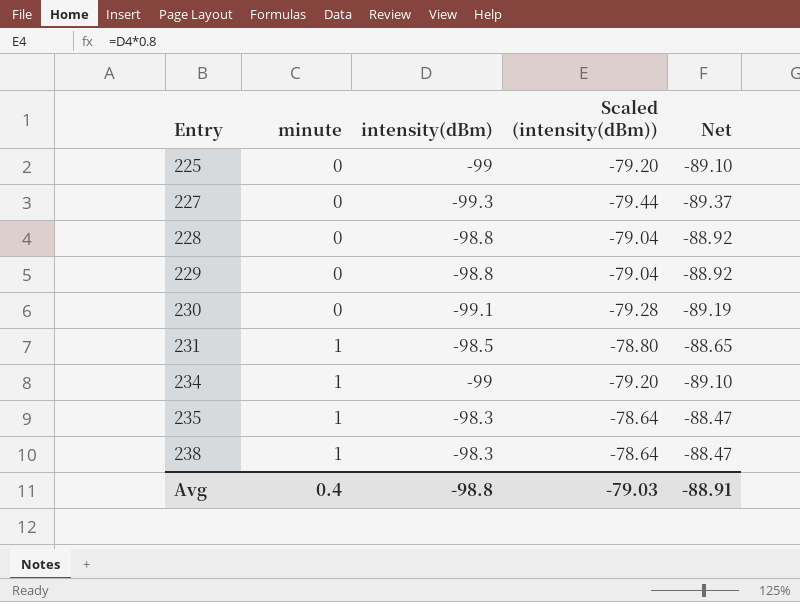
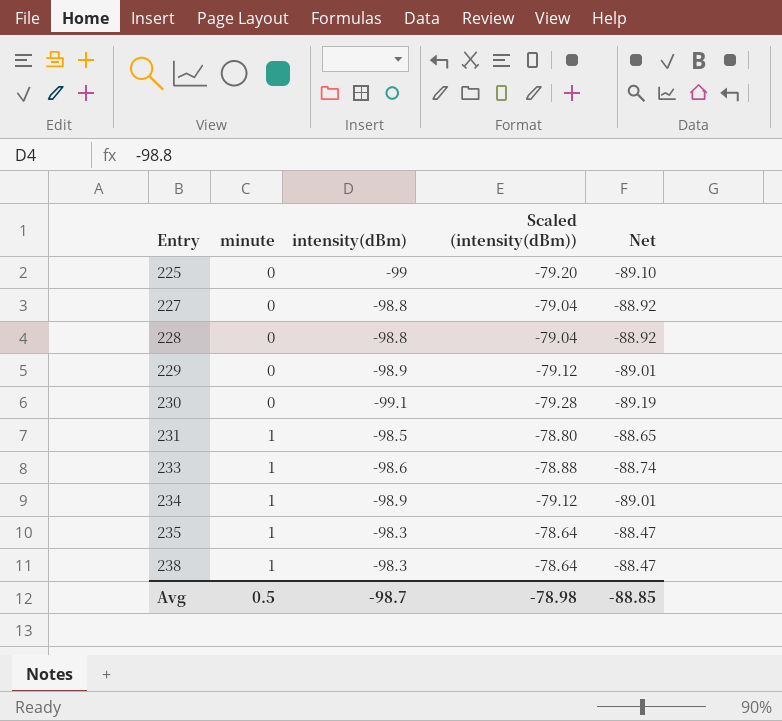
227 | intensity(dBm): -99.3 -> -98.8
227 | Scaled (intensity(dBm)): -79.44 -> -79.04
227 | Net: -89.37 -> -88.92
229 | intensity(dBm): -98.8 -> -98.9
229 | Scaled (intensity(dBm)): -79.04 -> -79.12
229 | Net: -88.92 -> -89.01
row 233: none -> 1 | -98.6 | -78.88 | -88.74
234 | intensity(dBm): -99 -> -98.9
234 | Scaled (intensity(dBm)): -79.20 -> -79.12
234 | Net: -89.10 -> -89.01
Avg | minute: 0.4 -> 0.5
Avg | intensity(dBm): -98.8 -> -98.7
Avg | Scaled (intensity(dBm)): -79.03 -> -78.98
Avg | Net: -88.91 -> -88.85

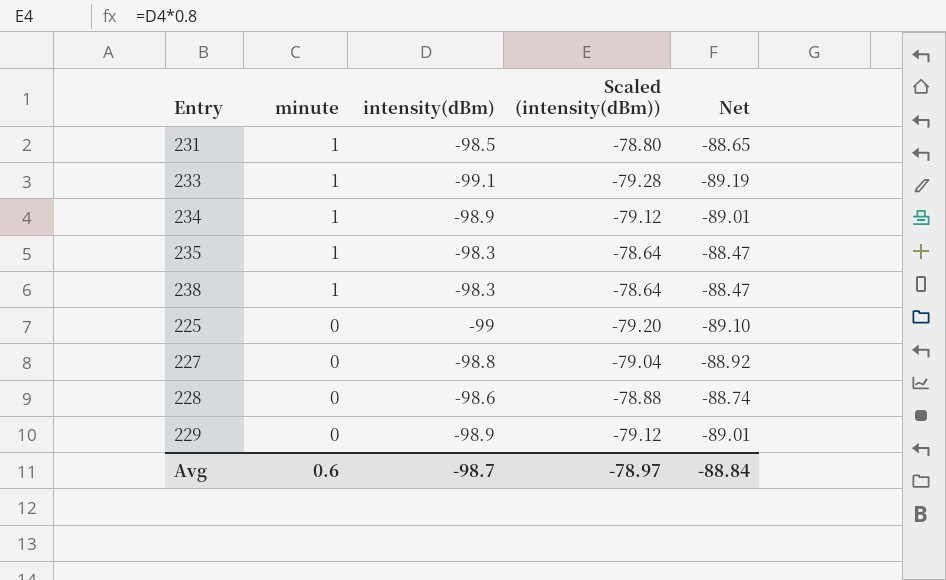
row order: Entry ascending -> minute descending
row 230: 0 | -99.1 | -79.28 | -89.19 -> none
233 | intensity(dBm): -98.6 -> -99.1
233 | Scaled (intensity(dBm)): -78.88 -> -79.28
233 | Net: -88.74 -> -89.19
228 | intensity(dBm): -98.8 -> -98.6
228 | Scaled (intensity(dBm)): -79.04 -> -78.88
228 | Net: -88.92 -> -88.74
Avg | minute: 0.5 -> 0.6
Avg | Scaled (intensity(dBm)): -78.98 -> -78.97
Avg | Net: -88.85 -> -88.84

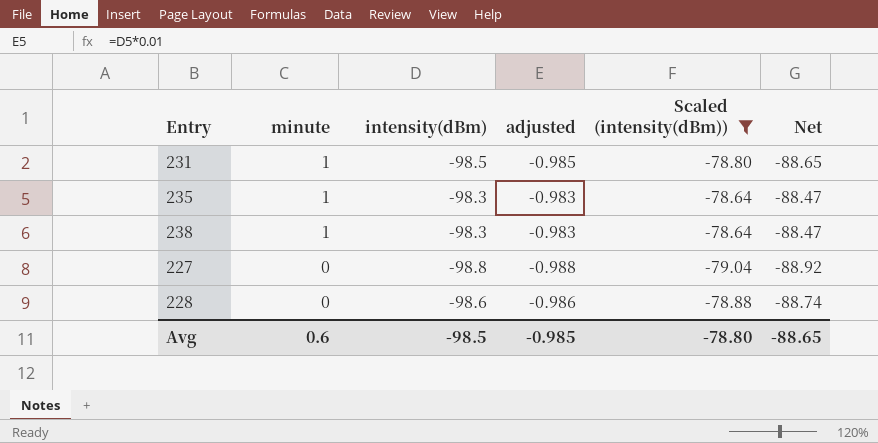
filter: none -> Scaled (intensity(dBm)) >= -79.04
column adjusted | formula: none -> [intensity(dBm)] * 0.01
Avg | intensity(dBm): -98.7 -> -98.5
Avg | Scaled (intensity(dBm)): -78.97 -> -78.80
Avg | Net: -88.84 -> -88.65

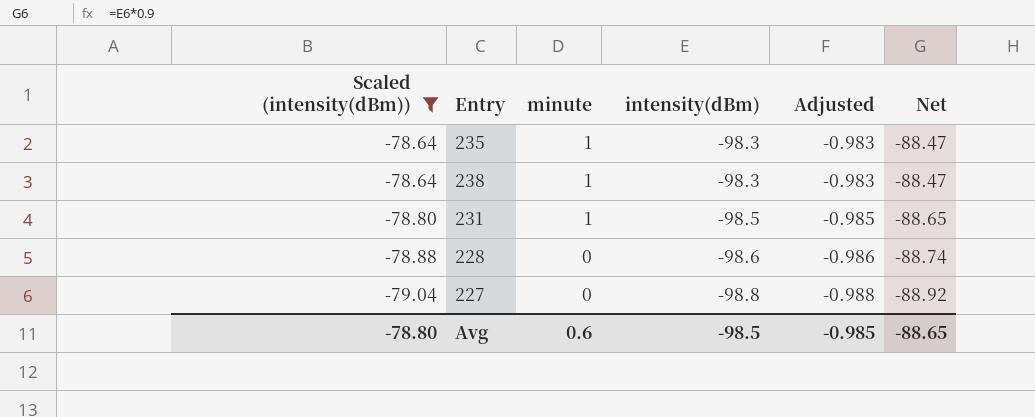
row order: minute descending -> Scaled (intensity(dBm)) descending
column Scaled (intensity(dBm)) | position: 5 -> 1
column name: adjusted -> Adjusted

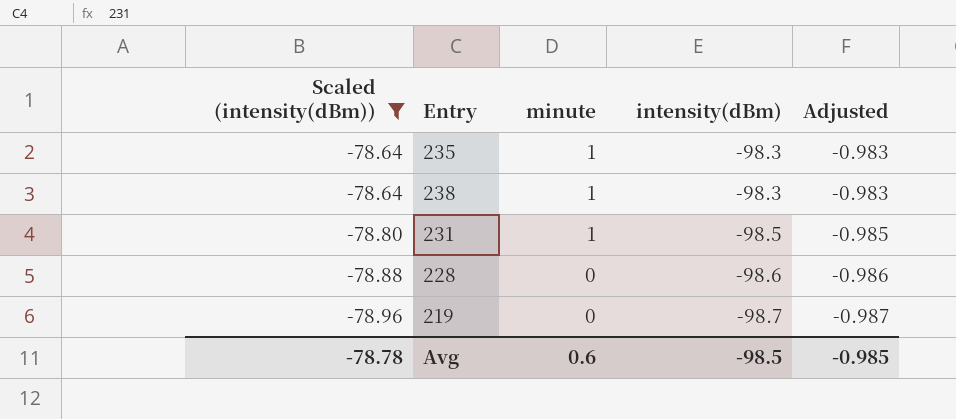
column Net | formula: [intensity(dBm)] * 0.9 -> none
row 227: -79.04 | 0 | -98.8 | -0.988 | -88.92 -> none
row 219: none -> -78.96 | 0 | -98.7 | -0.987
Avg | Scaled (intensity(dBm)): -78.80 -> -78.78

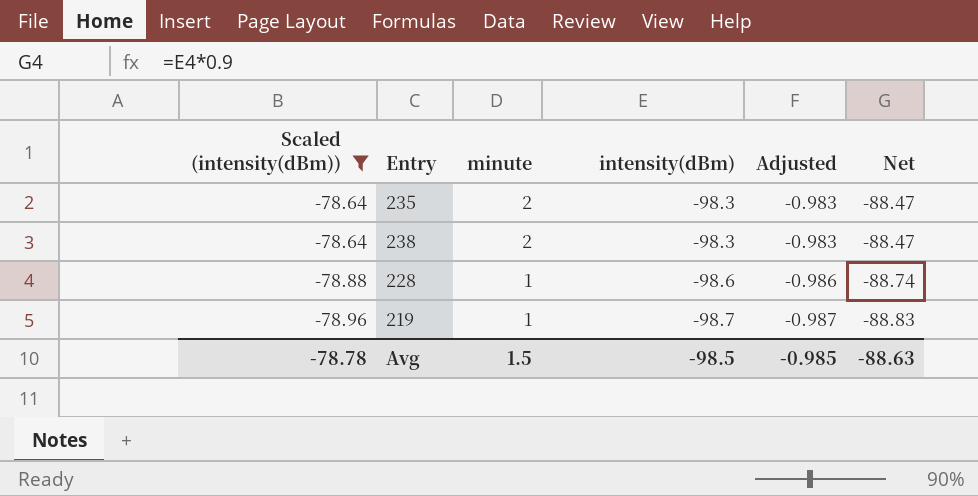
column Net | formula: none -> [intensity(dBm)] * 0.9
row 231: -78.80 | 1 | -98.5 | -0.985 -> none
235 | minute: 1 -> 2
238 | minute: 1 -> 2
228 | minute: 0 -> 1
219 | minute: 0 -> 1
Avg | minute: 0.6 -> 1.5

